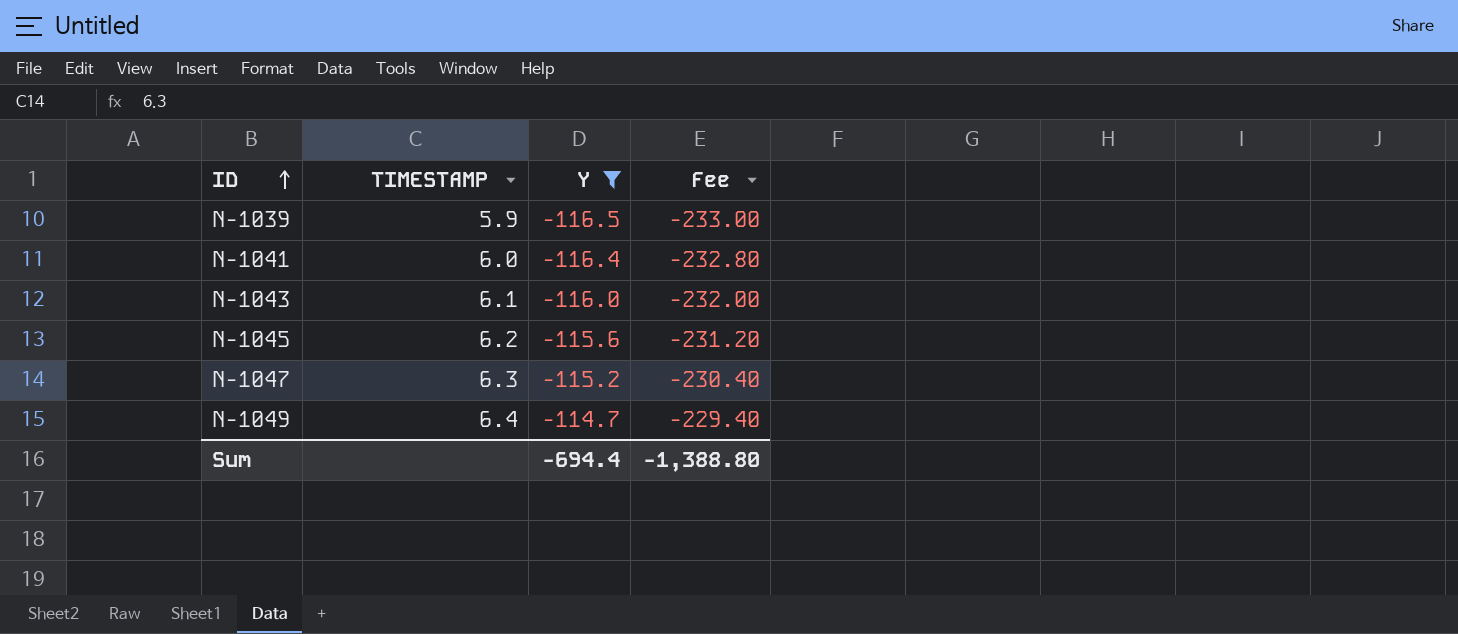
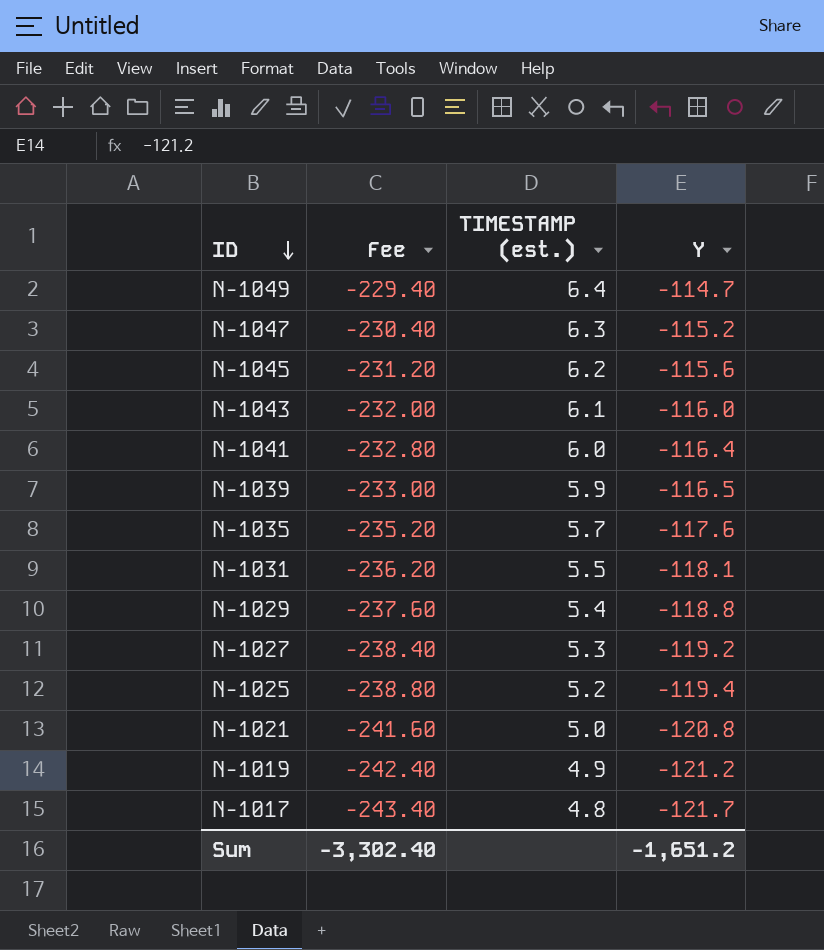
filter: Y >= -116.5 -> none
row order: ID ascending -> ID descending
column Fee | position: 4 -> 2
column name: TIMESTAMP -> TIMESTAMP (est.)
Sum | Fee: -1,388.80 -> -3,302.40
Sum | Y: -694.4 -> -1,651.2

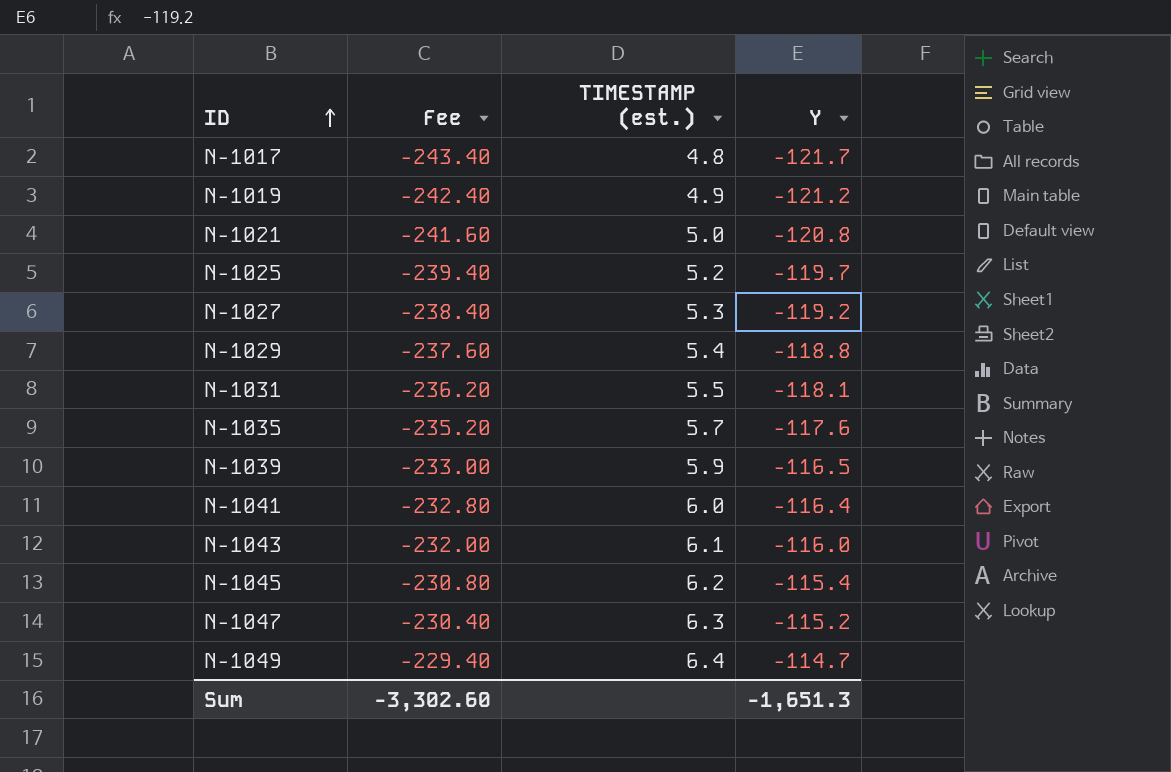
row order: ID descending -> ID ascending
N-1025 | Fee: -238.80 -> -239.40
N-1025 | Y: -119.4 -> -119.7
N-1045 | Fee: -231.20 -> -230.80
N-1045 | Y: -115.6 -> -115.4
Sum | Fee: -3,302.40 -> -3,302.60
Sum | Y: -1,651.2 -> -1,651.3

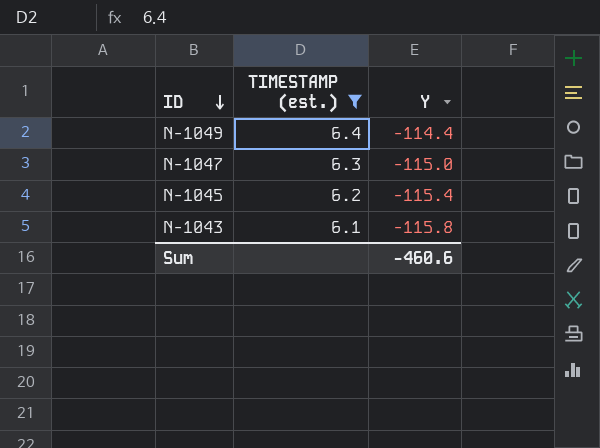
filter: none -> TIMESTAMP (est.) >= 6.1
row order: ID ascending -> ID descending
column Fee | formula: [Y] * 2 -> none
N-1049 | Y: -114.7 -> -114.4
N-1047 | Y: -115.2 -> -115.0
N-1043 | Y: -116.0 -> -115.8
Sum | Y: -1,651.3 -> -460.6

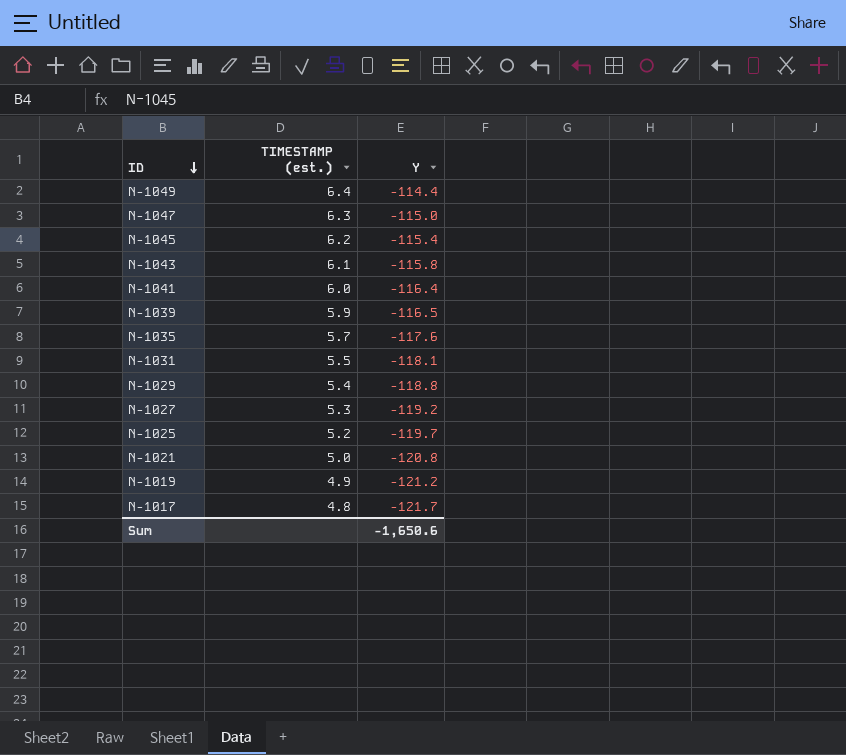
filter: TIMESTAMP (est.) >= 6.1 -> none
Sum | Y: -460.6 -> -1,650.6

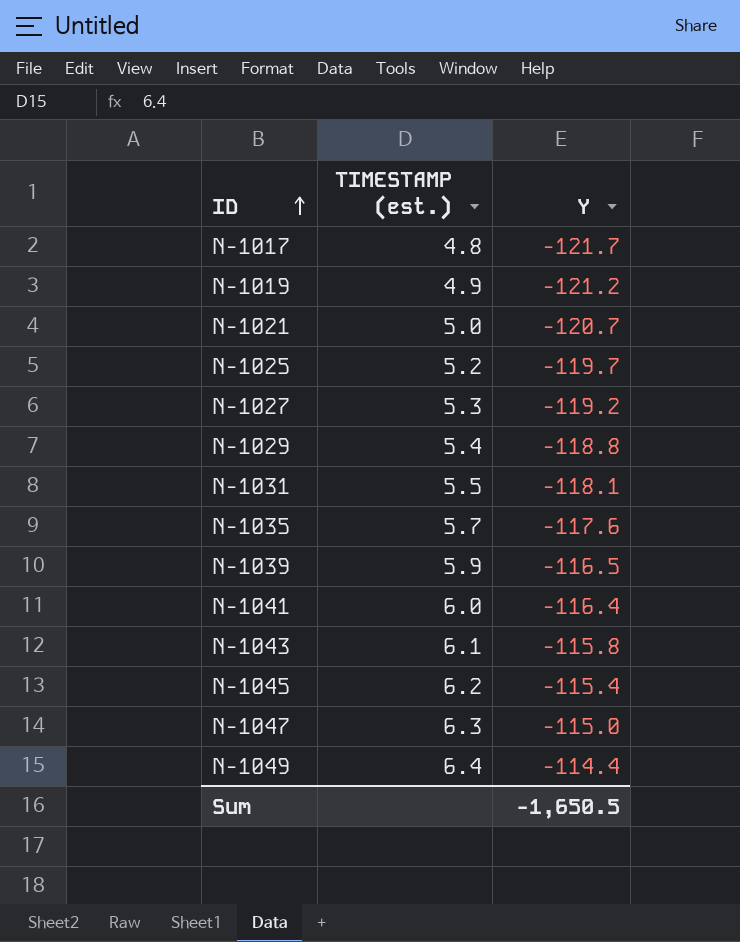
row order: ID descending -> ID ascending
N-1021 | Y: -120.8 -> -120.7
Sum | Y: -1,650.6 -> -1,650.5

